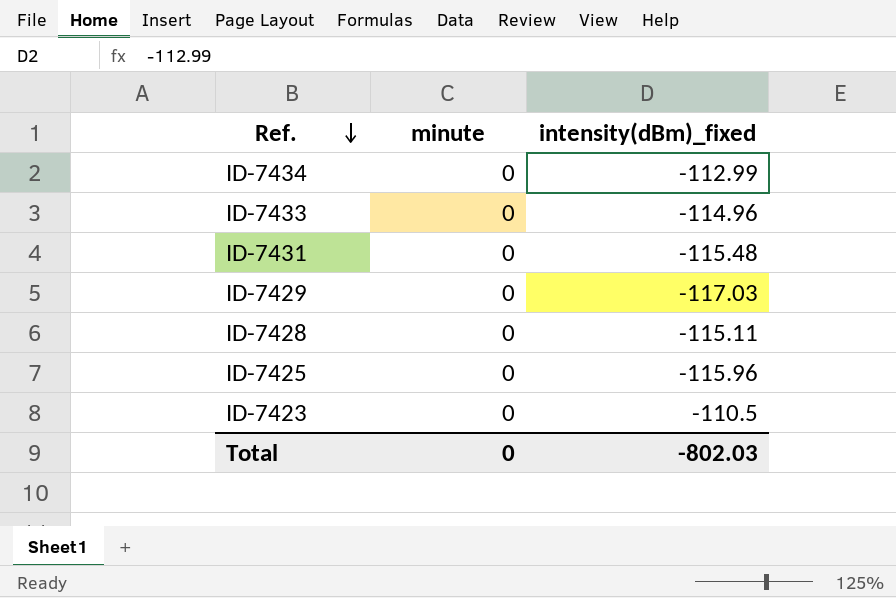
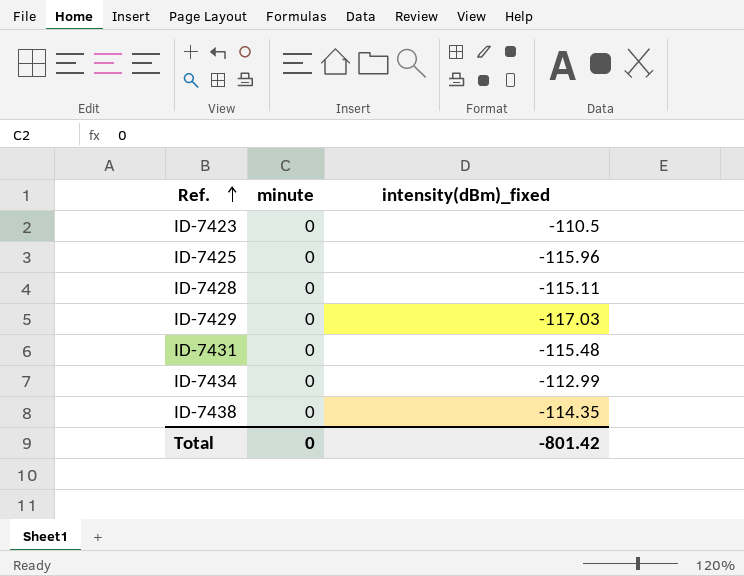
row order: Ref. descending -> Ref. ascending
row ID-7433: 0 | -114.96 -> none
row ID-7438: none -> 0 | -114.35
Total | intensity(dBm)_fixed: -802.03 -> -801.42

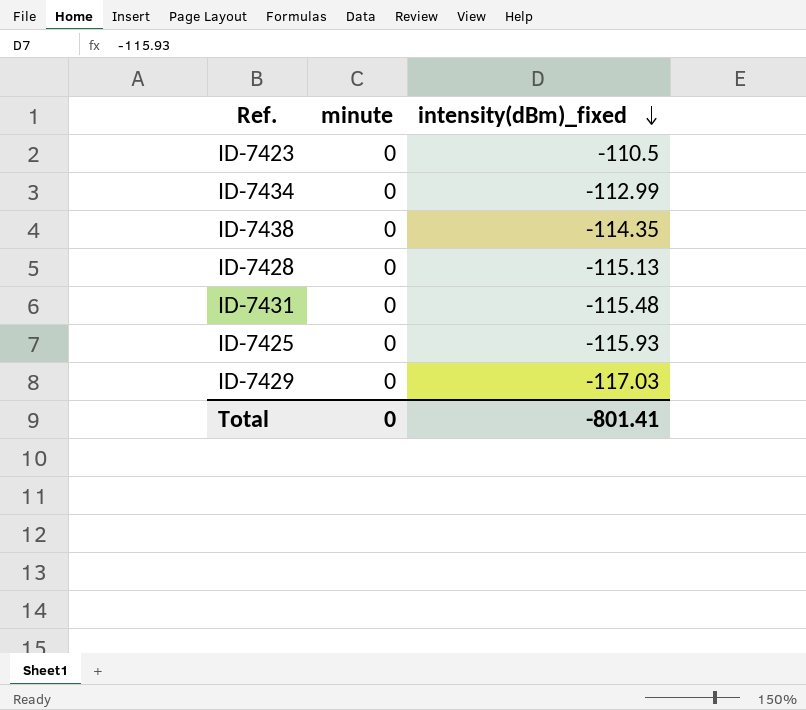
row order: Ref. ascending -> intensity(dBm)_fixed descending
ID-7428 | intensity(dBm)_fixed: -115.11 -> -115.13
ID-7425 | intensity(dBm)_fixed: -115.96 -> -115.93
Total | intensity(dBm)_fixed: -801.42 -> -801.41

